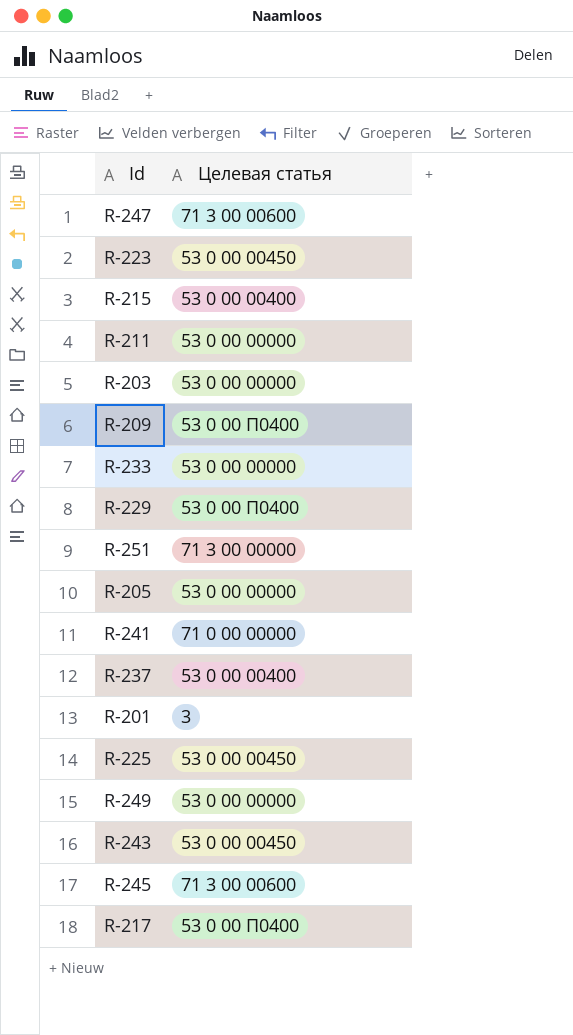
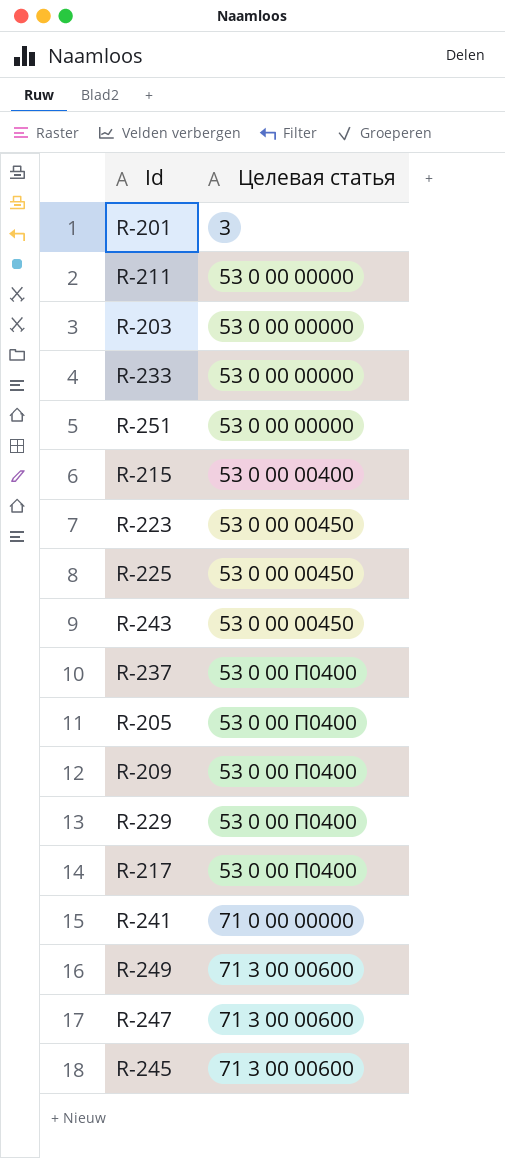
row order: none -> Целевая статья ascending
R-251 | Целевая статья: 71 3 00 00000 -> 53 0 00 00000
R-237 | Целевая статья: 53 0 00 00400 -> 53 0 00 П0400
R-205 | Целевая статья: 53 0 00 00000 -> 53 0 00 П0400
R-249 | Целевая статья: 53 0 00 00000 -> 71 3 00 00600

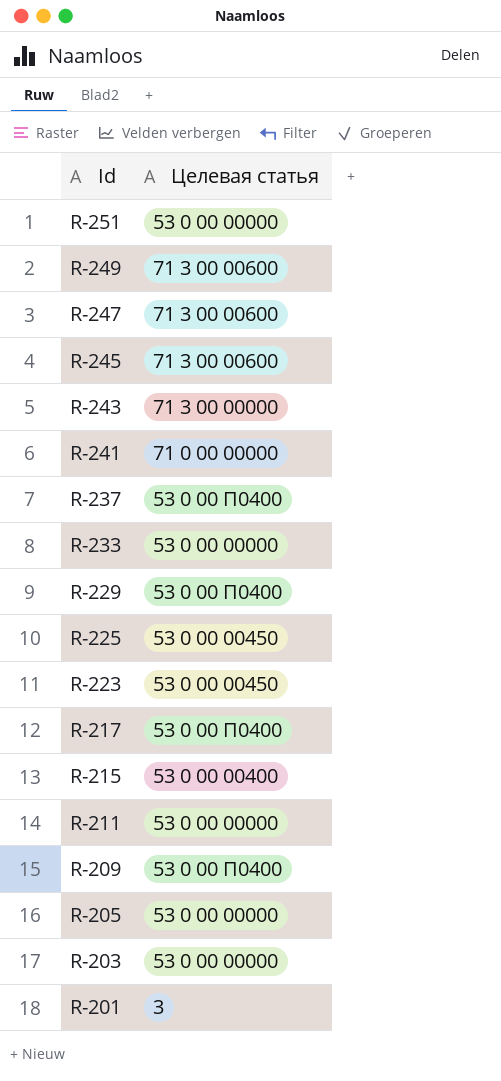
row order: Целевая статья ascending -> Id descending
R-243 | Целевая статья: 53 0 00 00450 -> 71 3 00 00000
R-205 | Целевая статья: 53 0 00 П0400 -> 53 0 00 00000

